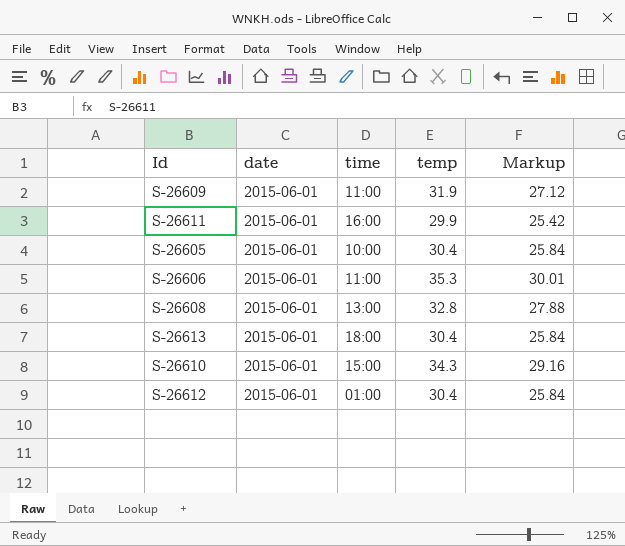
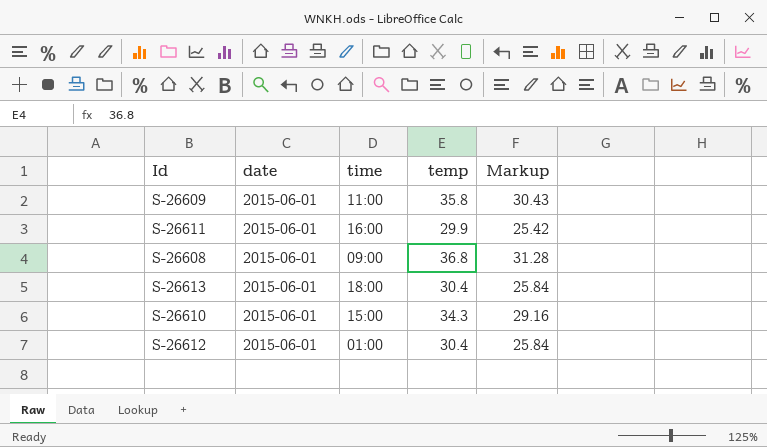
row S-26605: 2015-06-01 | 10:00 | 30.4 | 25.84 -> none
row S-26606: 2015-06-01 | 11:00 | 35.3 | 30.01 -> none
S-26609 | temp: 31.9 -> 35.8
S-26609 | Markup: 27.12 -> 30.43
S-26608 | time: 13:00 -> 09:00
S-26608 | temp: 32.8 -> 36.8
S-26608 | Markup: 27.88 -> 31.28

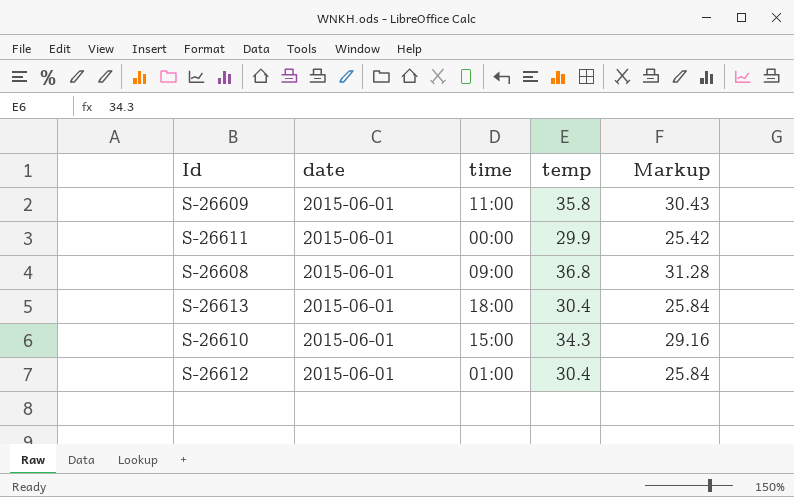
S-26611 | time: 16:00 -> 00:00

